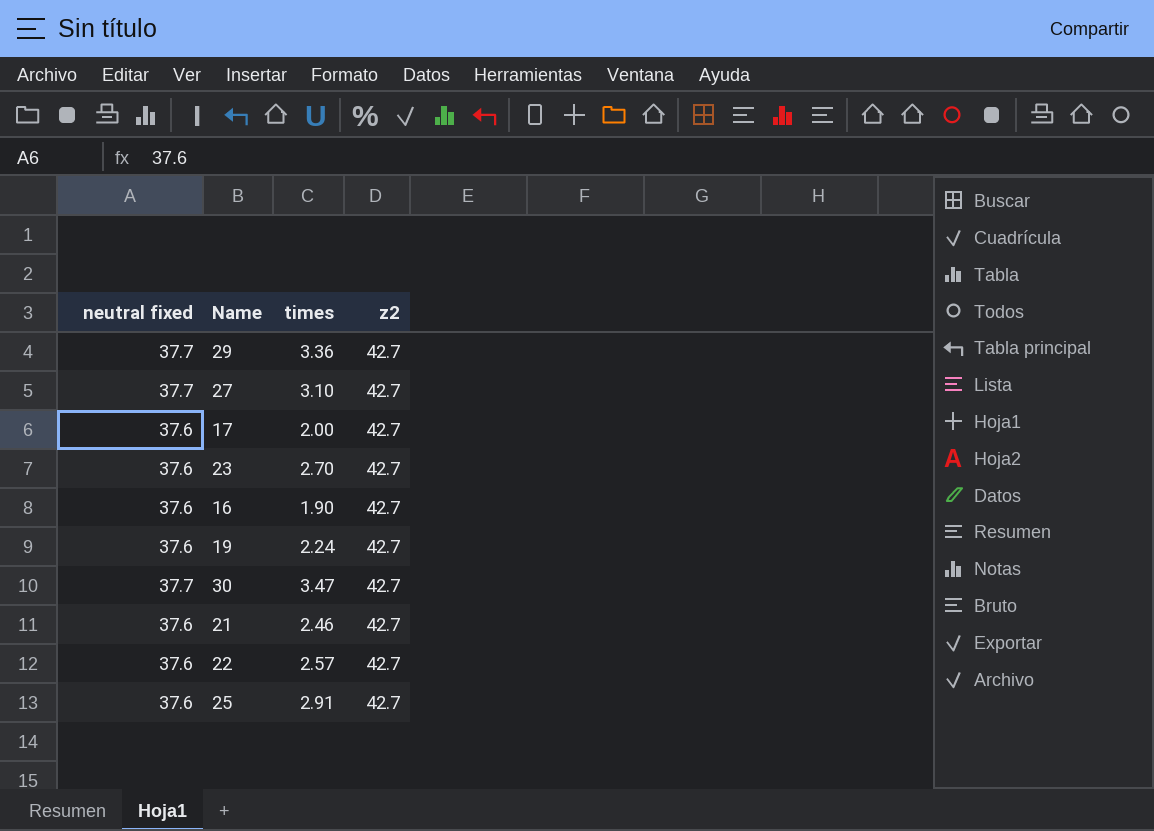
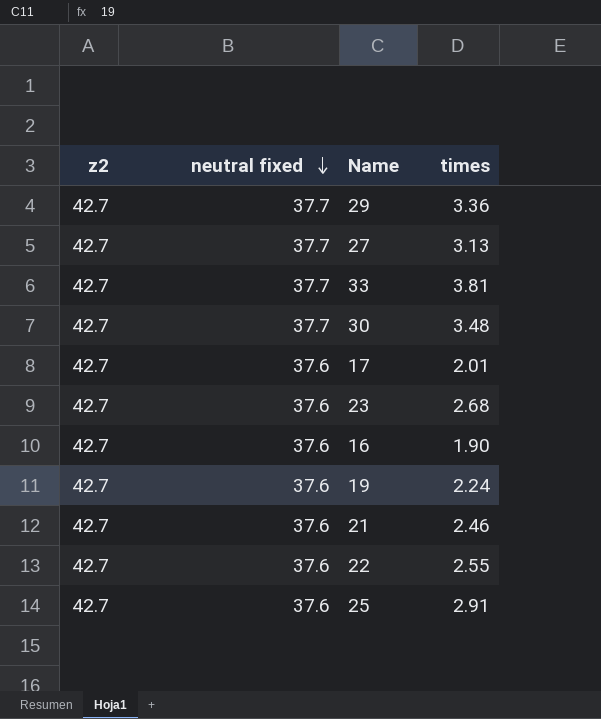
row order: none -> neutral fixed descending
column z2 | position: 4 -> 1
27 | times: 3.10 -> 3.13
row 33: none -> 42.7 | 37.7 | 3.81
30 | times: 3.47 -> 3.48
17 | times: 2.00 -> 2.01
23 | times: 2.70 -> 2.68
22 | times: 2.57 -> 2.55

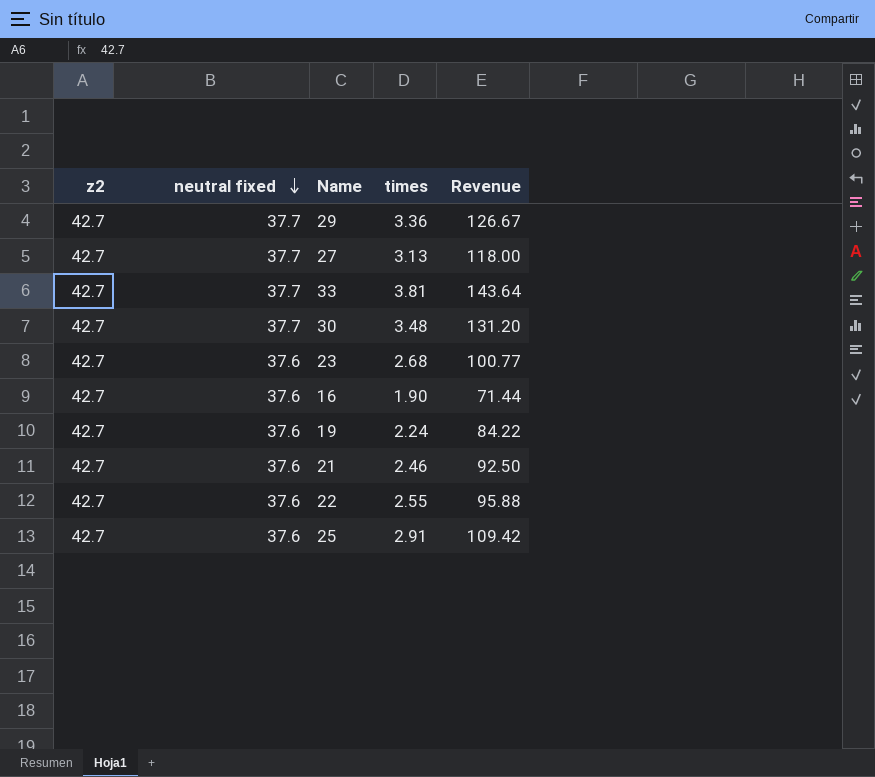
column Revenue | formula: none -> [neutral fixed] * [times]
row 17: 42.7 | 37.6 | 2.01 -> none

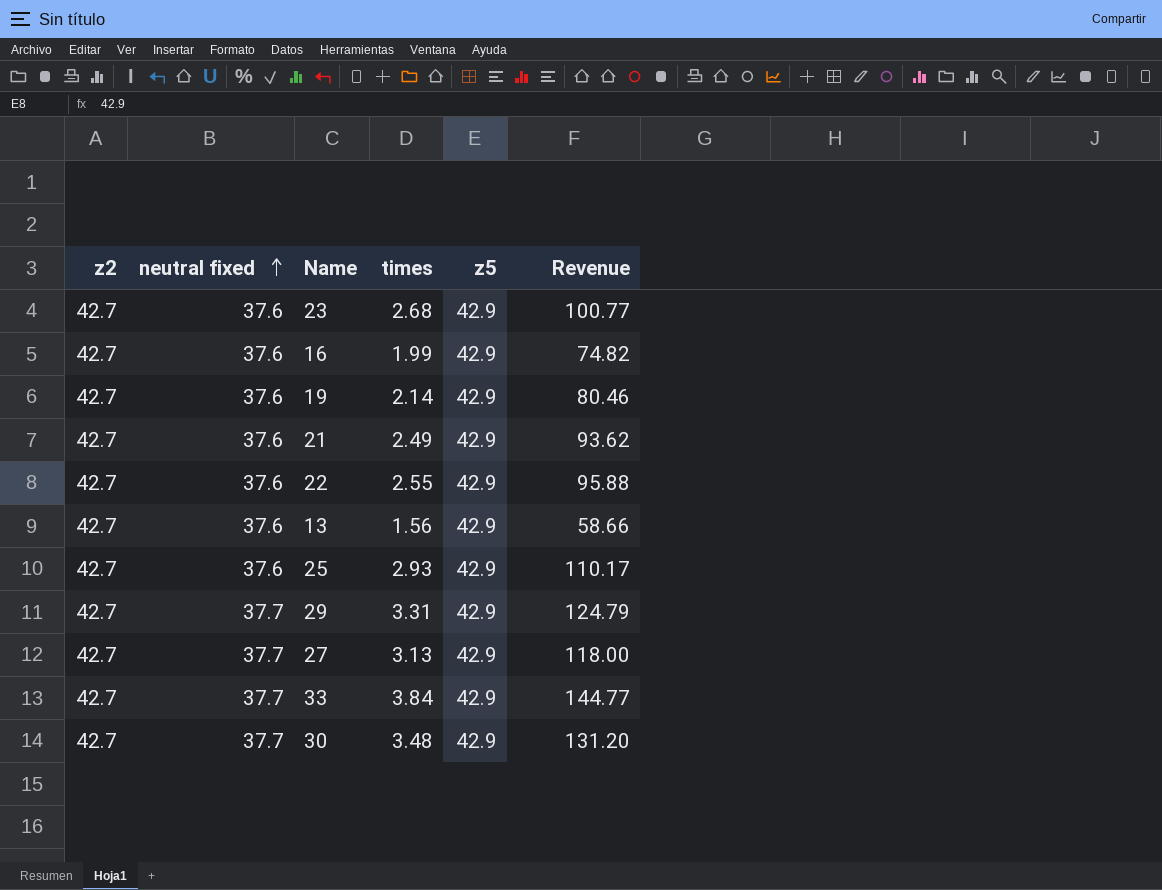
row order: neutral fixed descending -> neutral fixed ascending
column z5 | position: none -> 5
16 | times: 1.90 -> 1.99
16 | Revenue: 71.44 -> 74.82
19 | times: 2.24 -> 2.14
19 | Revenue: 84.22 -> 80.46
21 | times: 2.46 -> 2.49
21 | Revenue: 92.50 -> 93.62
row 13: none -> 42.7 | 37.6 | 1.56 | 42.9 | 58.66
25 | times: 2.91 -> 2.93
25 | Revenue: 109.42 -> 110.17
29 | times: 3.36 -> 3.31
29 | Revenue: 126.67 -> 124.79
33 | times: 3.81 -> 3.84
33 | Revenue: 143.64 -> 144.77

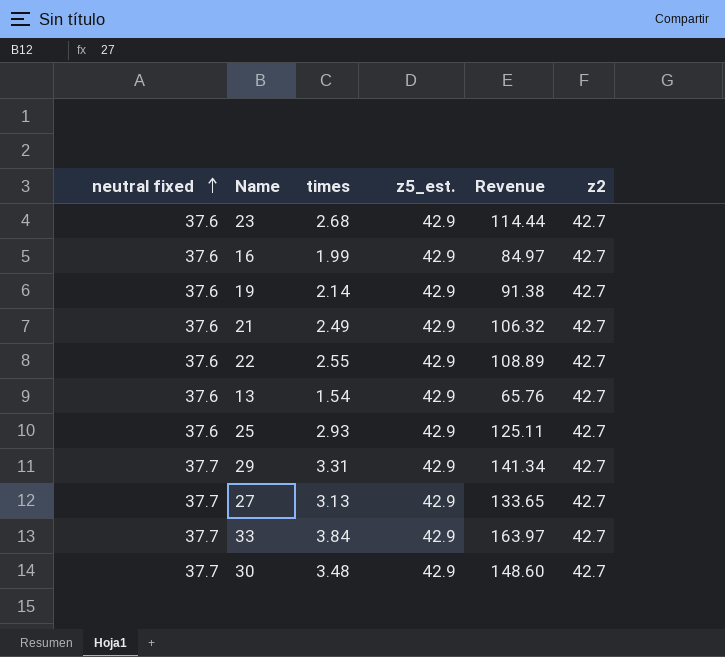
column name: z5 -> z5_est.
column Revenue | formula: [neutral fixed] * [times] -> [times] * [z2]
column z2 | position: 1 -> 6
13 | times: 1.56 -> 1.54

